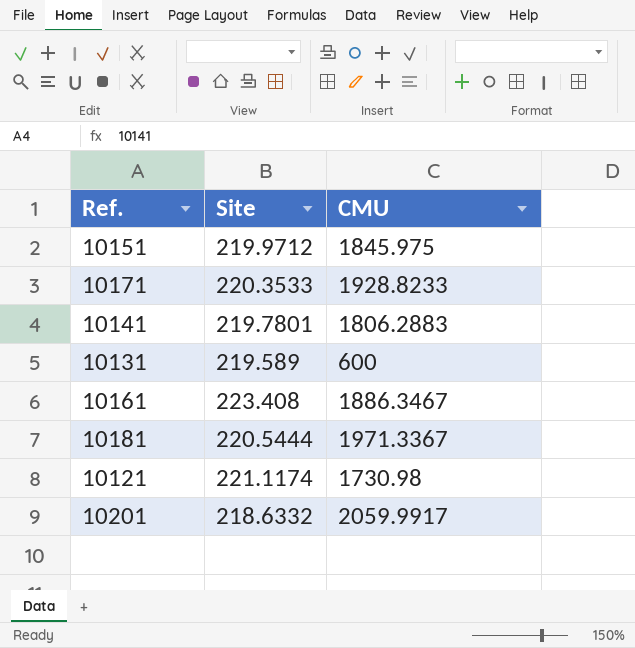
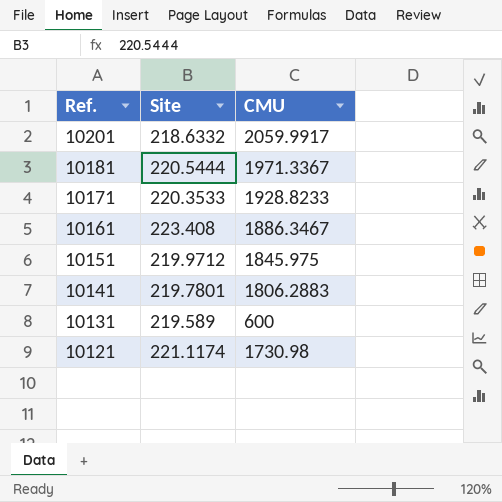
row order: none -> Ref. descending

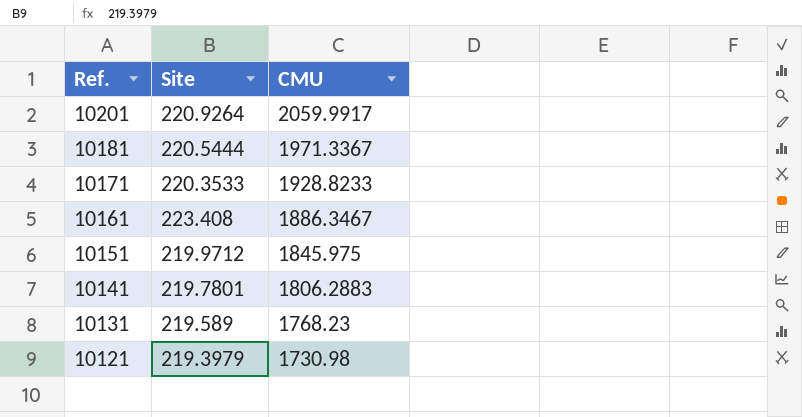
10201 | Site: 218.6332 -> 220.9264
10131 | CMU: 600 -> 1768.23
10121 | Site: 221.1174 -> 219.3979

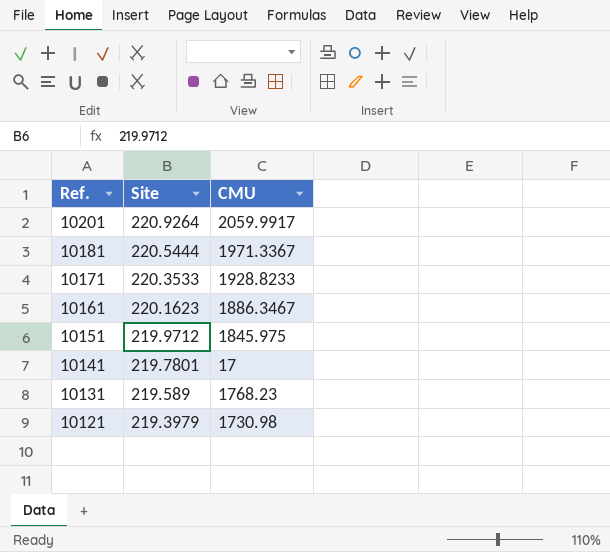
10161 | Site: 223.408 -> 220.1623
10141 | CMU: 1806.2883 -> 17

